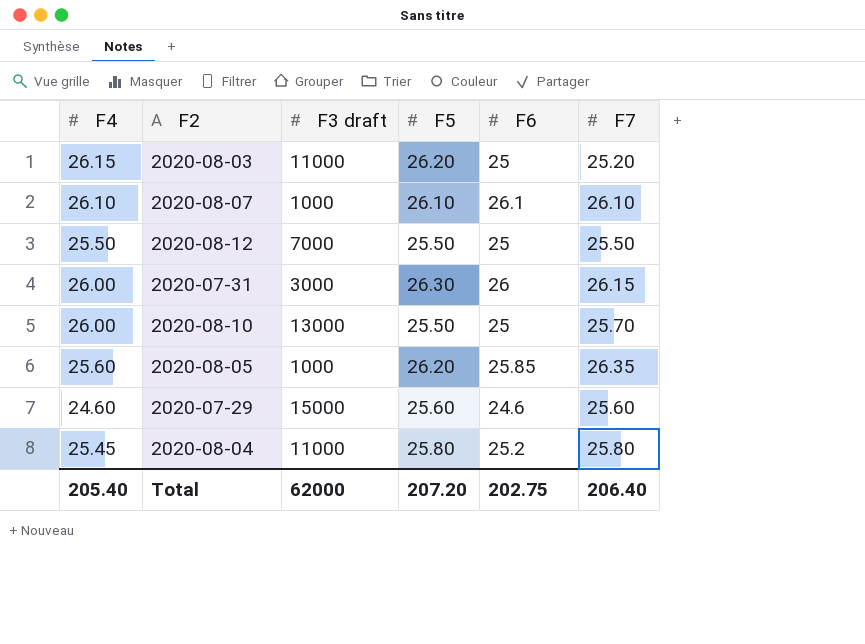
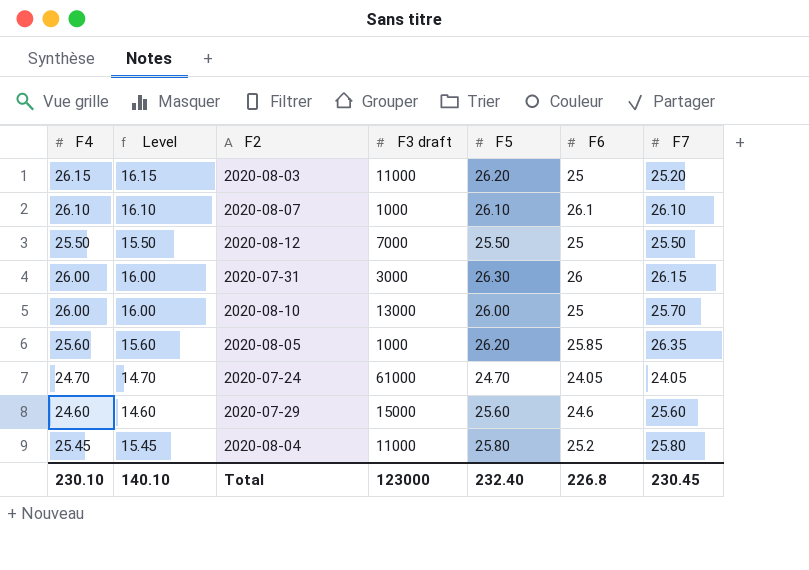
column Level | formula: none -> [F4] - 10
2020-08-10 | F5: 25.50 -> 26.00
row 2020-07-24: none -> 24.70 | 14.70 | 61000 | 24.70 | 24.05 | 24.05
Total | F4: 205.40 -> 230.10
Total | F3 draft: 62000 -> 123000
Total | F5: 207.20 -> 232.40
Total | F6: 202.75 -> 226.8
Total | F7: 206.40 -> 230.45

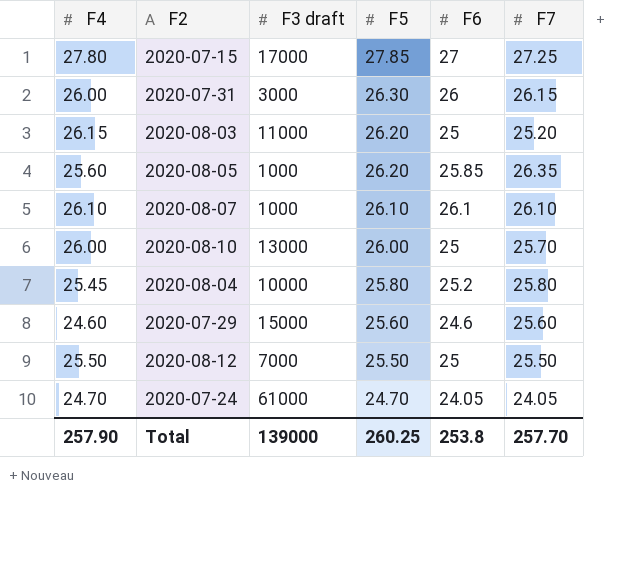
row order: none -> F5 descending
column Level | formula: [F4] - 10 -> none
row 2020-07-15: none -> 27.80 | 17000 | 27.85 | 27 | 27.25
2020-08-04 | F3 draft: 11000 -> 10000
Total | F4: 230.10 -> 257.90
Total | F3 draft: 123000 -> 139000
Total | F5: 232.40 -> 260.25
Total | F6: 226.8 -> 253.8
Total | F7: 230.45 -> 257.70

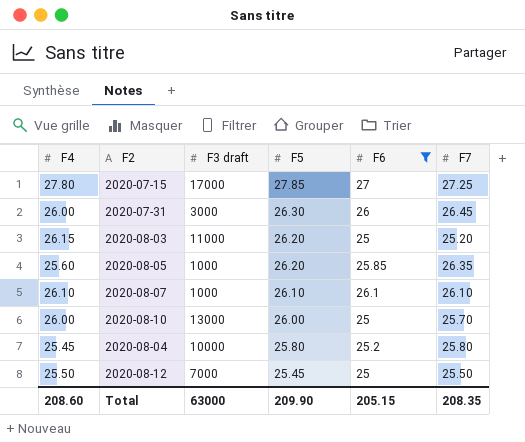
filter: none -> F6 >= 25
2020-07-31 | F7: 26.15 -> 26.45
2020-08-12 | F5: 25.50 -> 25.45
Total | F4: 257.90 -> 208.60
Total | F3 draft: 139000 -> 63000
Total | F5: 260.25 -> 209.90
Total | F6: 253.8 -> 205.15
Total | F7: 257.70 -> 208.35

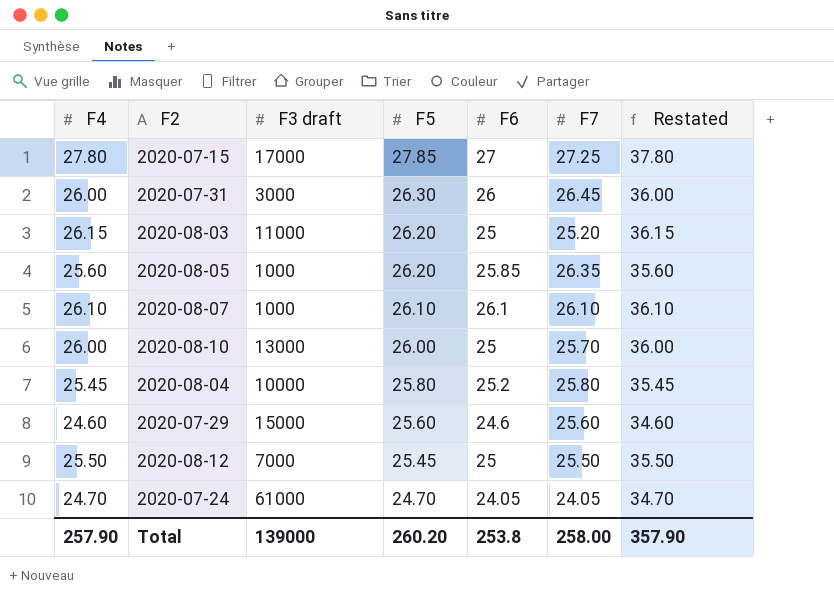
filter: F6 >= 25 -> none
column Restated | formula: none -> [F4] + 10
Total | F4: 208.60 -> 257.90
Total | F3 draft: 63000 -> 139000
Total | F5: 209.90 -> 260.20
Total | F6: 205.15 -> 253.8
Total | F7: 208.35 -> 258.00

